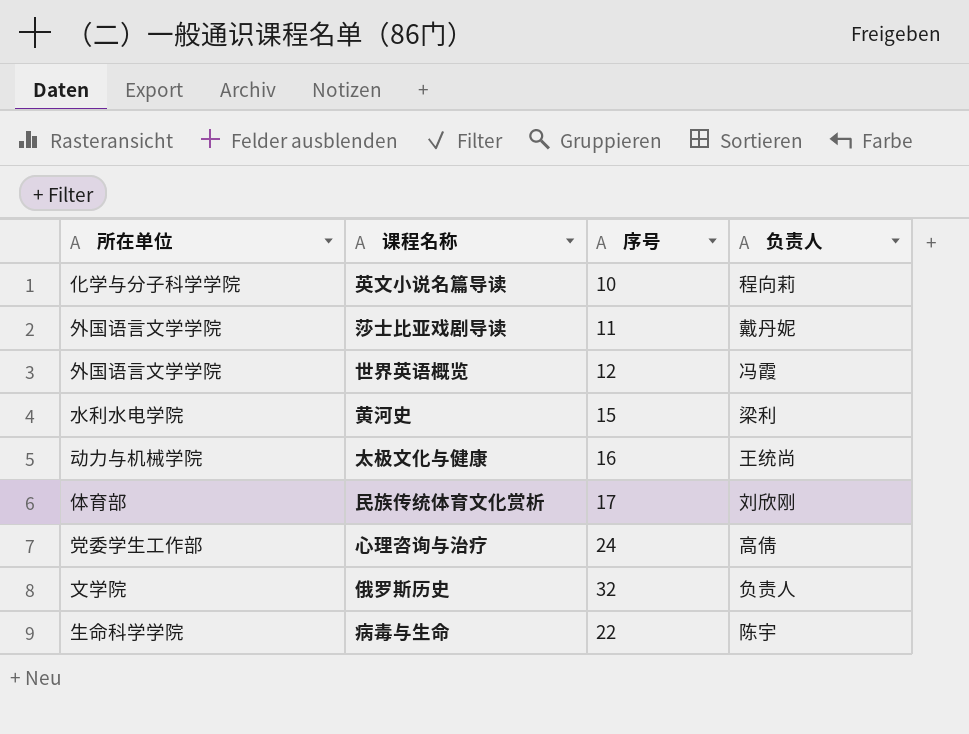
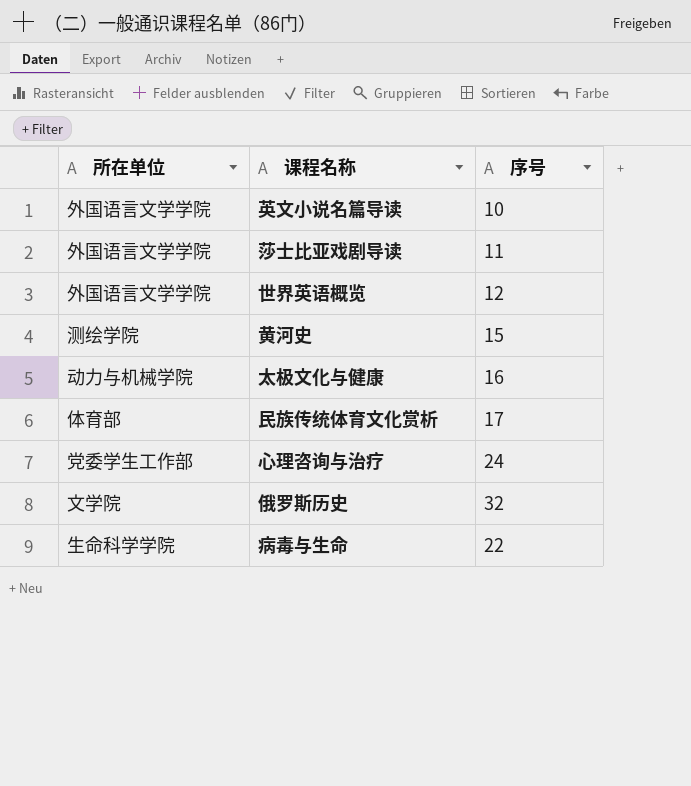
column 负责人 | position: 4 -> none
英文小说名篇导读 | 所在单位: 化学与分子科学学院 -> 外国语言文学学院
黄河史 | 所在单位: 水利水电学院 -> 测绘学院

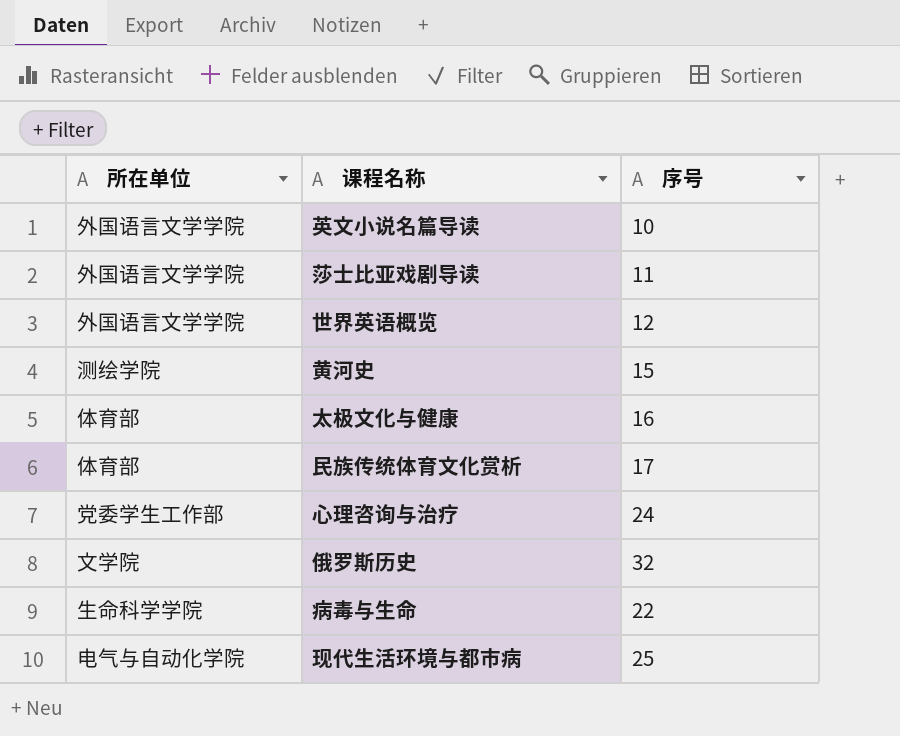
太极文化与健康 | 所在单位: 动力与机械学院 -> 体育部
row 现代生活环境与都市病: none -> 电气与自动化学院 | 25

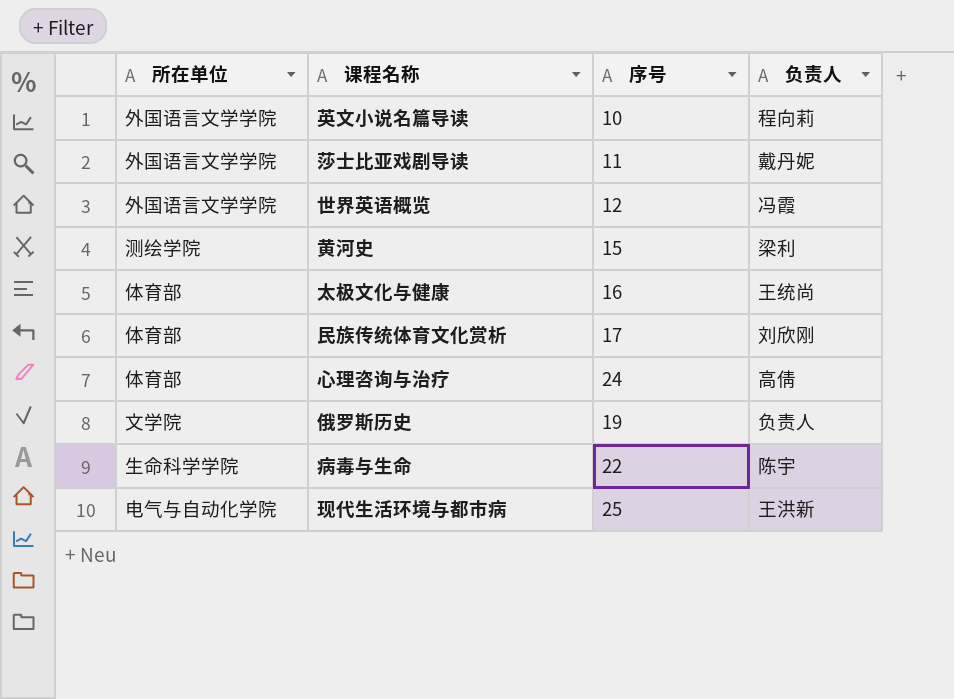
column 负责人 | position: none -> 4
心理咨询与治疗 | 所在单位: 党委学生工作部 -> 体育部
俄罗斯历史 | 序号: 32 -> 19

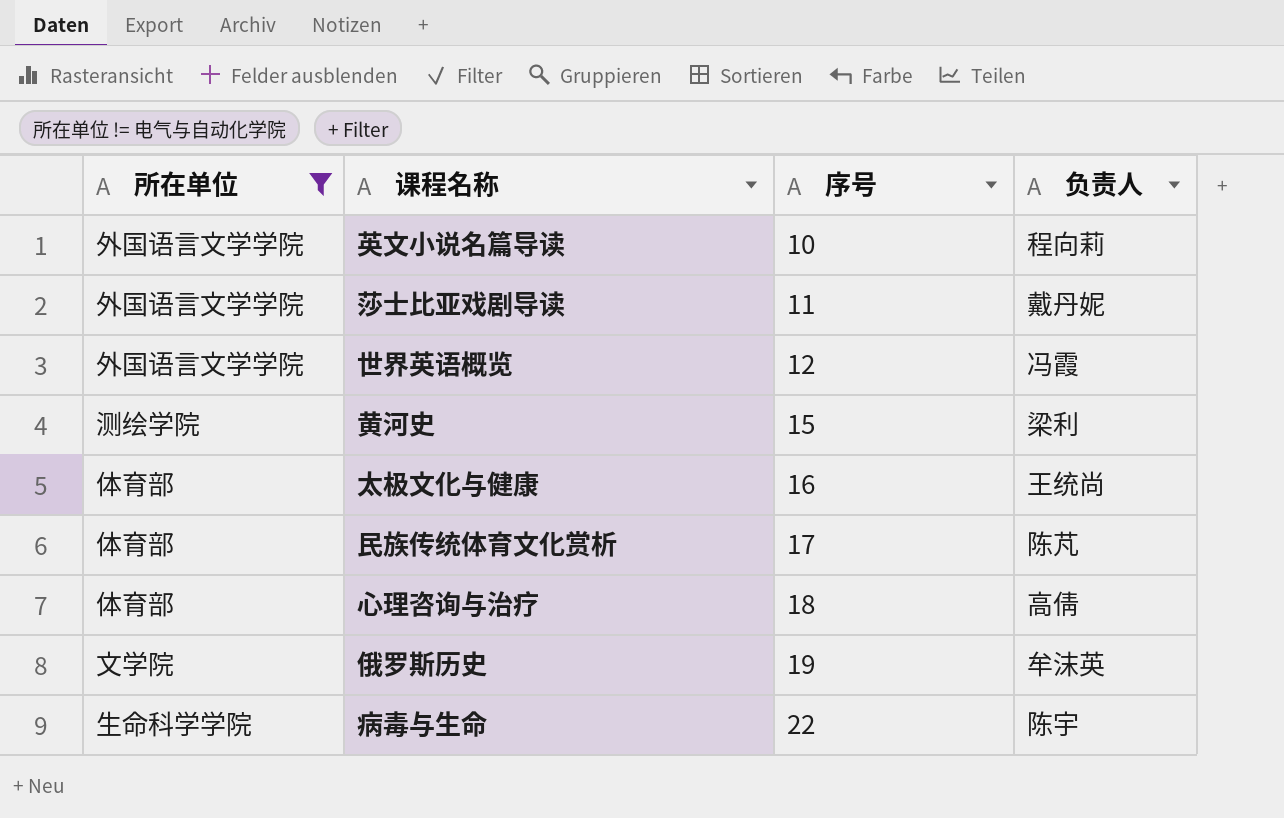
filter: none -> 所在单位 != 电气与自动化学院
民族传统体育文化赏析 | 负责人: 刘欣刚 -> 陈芃
心理咨询与治疗 | 序号: 24 -> 18
俄罗斯历史 | 负责人: 负责人 -> 牟沫英

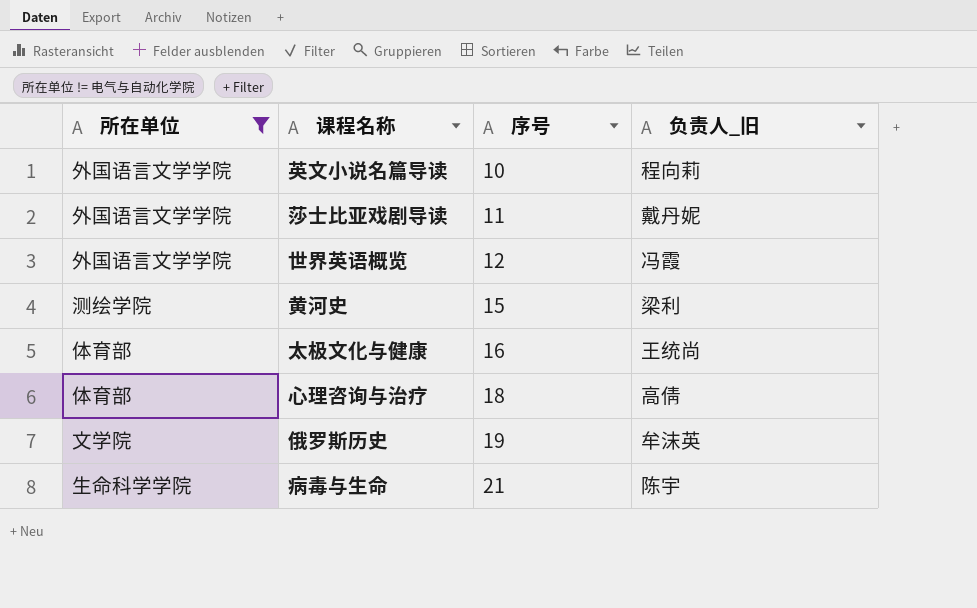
column name: 负责人 -> 负责人_旧
row 民族传统体育文化赏析: 体育部 | 17 | 陈芃 -> none
病毒与生命 | 序号: 22 -> 21

